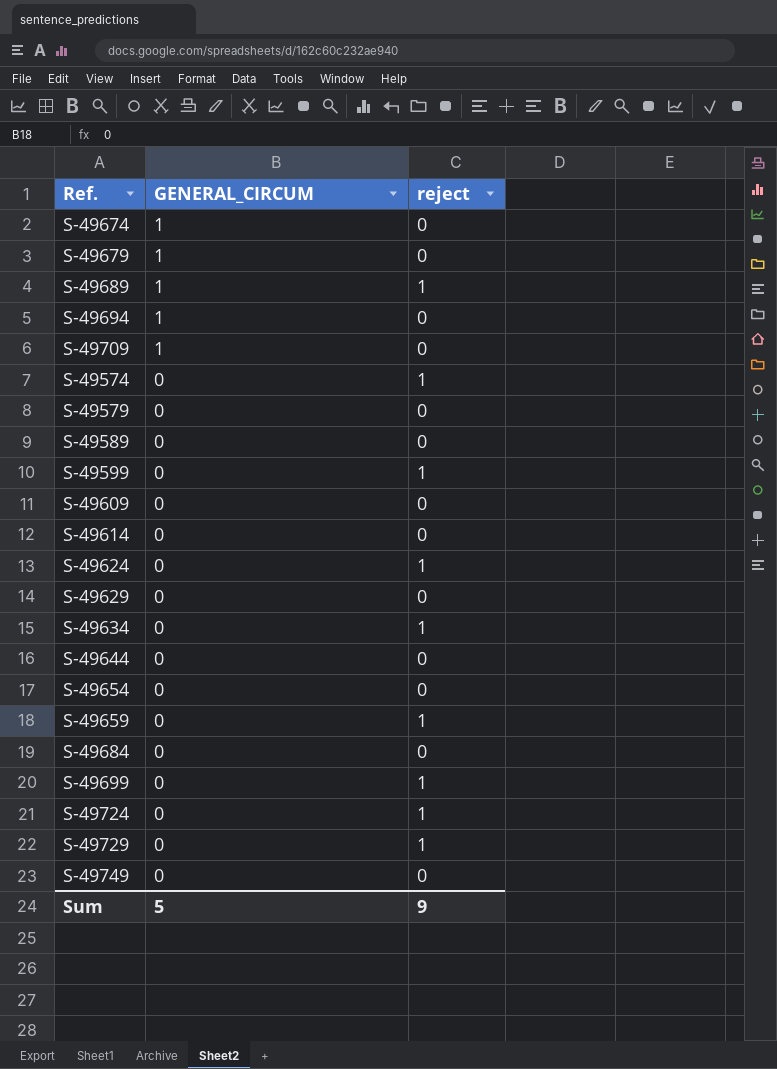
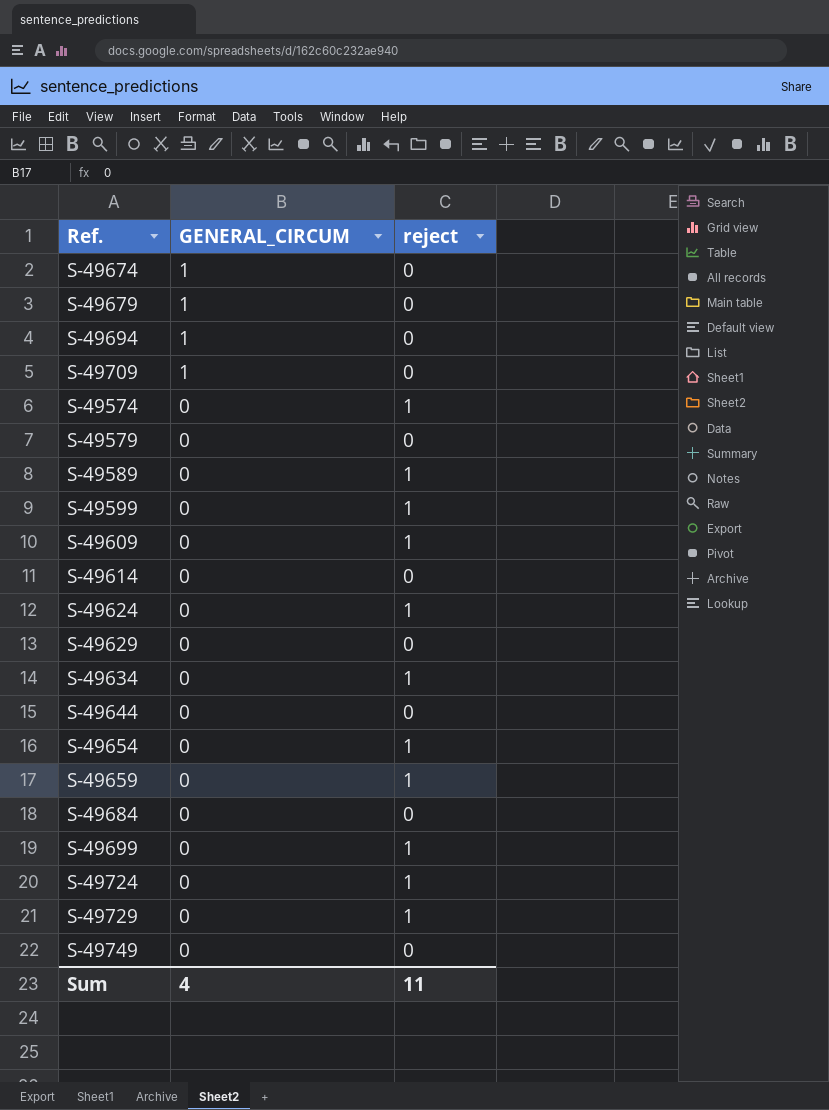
row S-49689: 1 | 1 -> none
S-49589 | reject: 0 -> 1
S-49609 | reject: 0 -> 1
S-49654 | reject: 0 -> 1
Sum | GENERAL_CIRCUM: 5 -> 4
Sum | reject: 9 -> 11

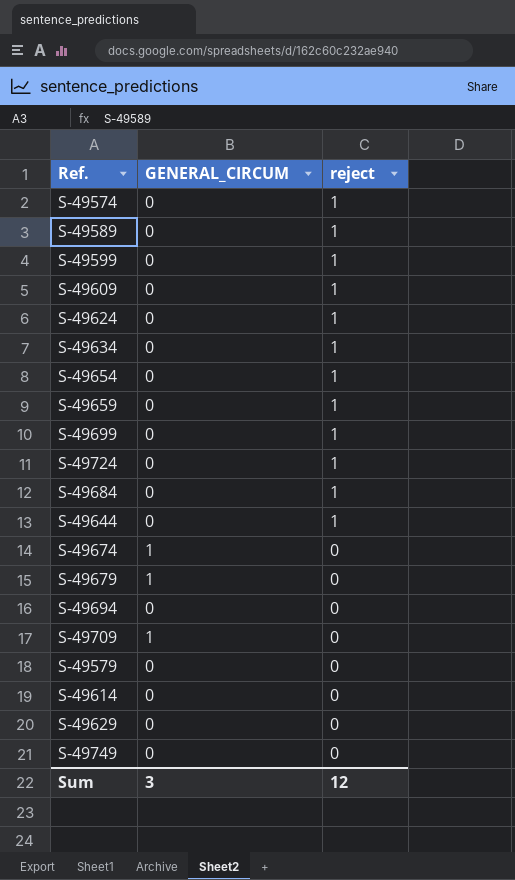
row order: GENERAL_CIRCUM descending -> reject descending
row S-49729: 0 | 1 -> none
S-49684 | reject: 0 -> 1
S-49644 | reject: 0 -> 1
S-49694 | GENERAL_CIRCUM: 1 -> 0
Sum | GENERAL_CIRCUM: 4 -> 3
Sum | reject: 11 -> 12

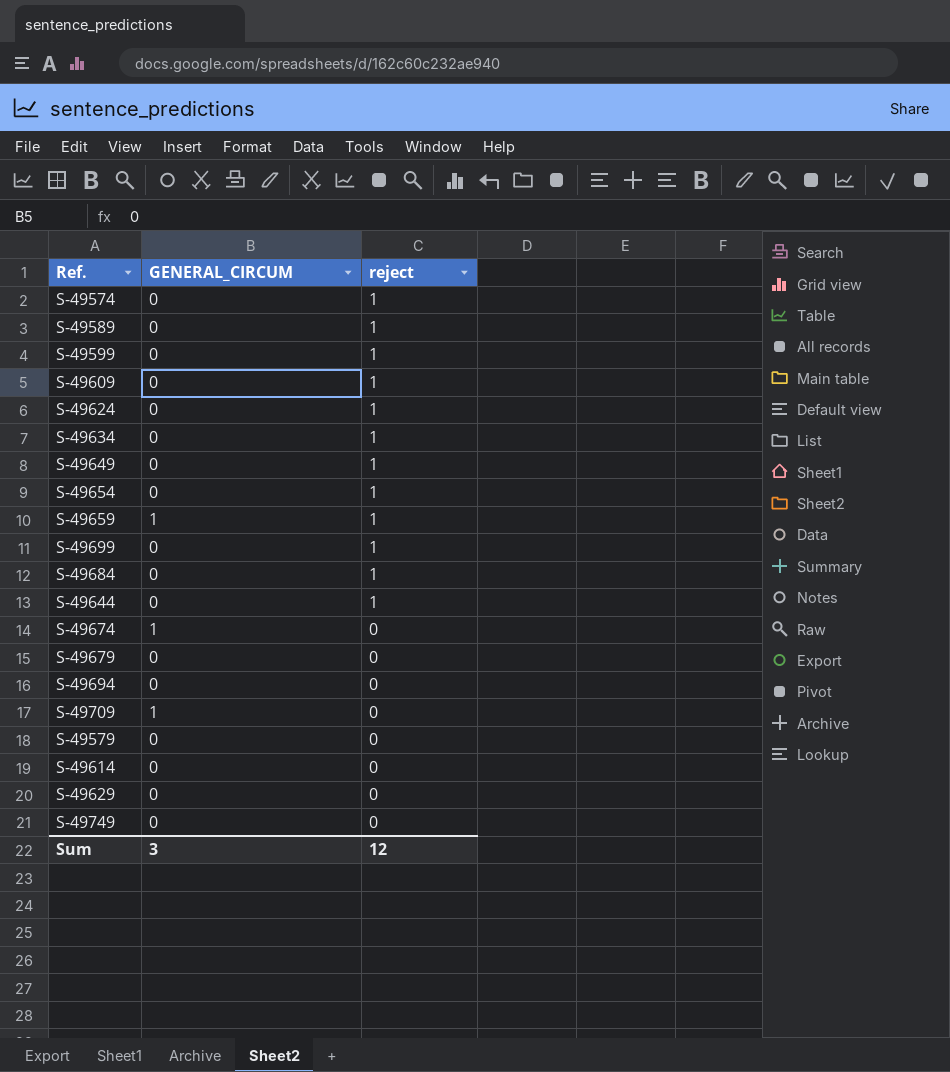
row S-49724: 0 | 1 -> none
row S-49649: none -> 0 | 1
S-49659 | GENERAL_CIRCUM: 0 -> 1
S-49679 | GENERAL_CIRCUM: 1 -> 0

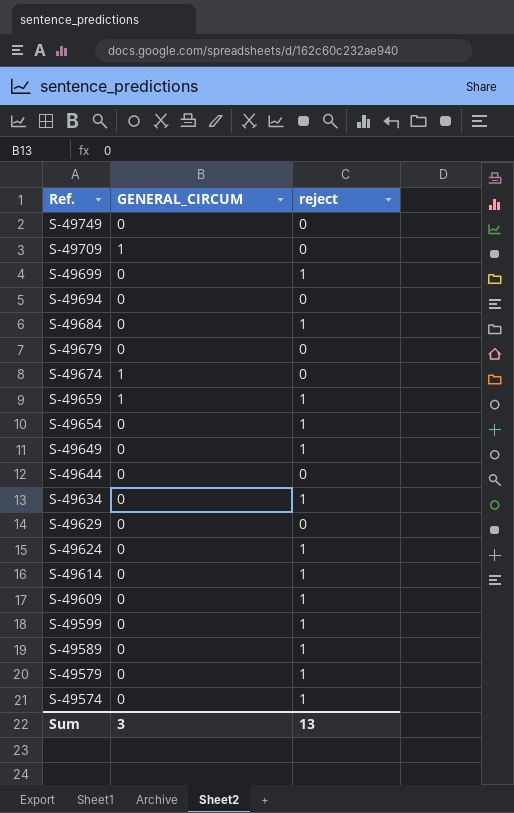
row order: reject descending -> Ref. descending
S-49644 | reject: 1 -> 0
S-49614 | reject: 0 -> 1
S-49579 | reject: 0 -> 1
Sum | reject: 12 -> 13

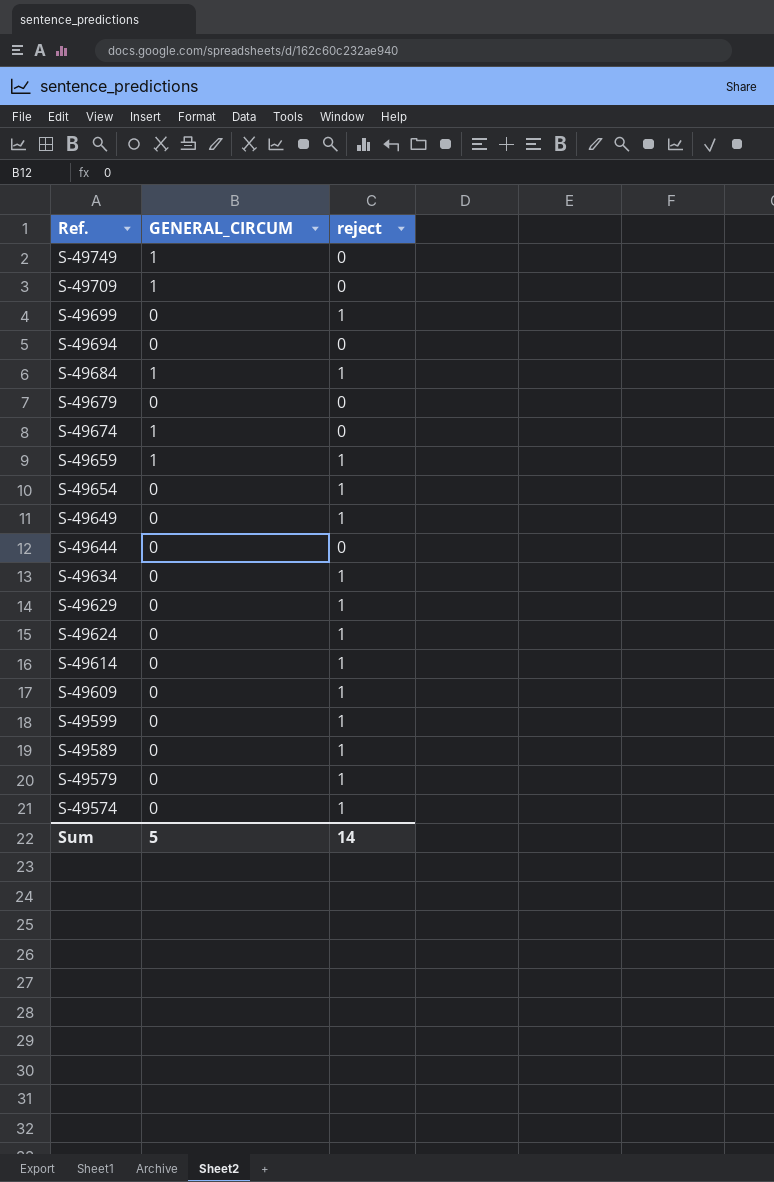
S-49749 | GENERAL_CIRCUM: 0 -> 1
S-49684 | GENERAL_CIRCUM: 0 -> 1
S-49629 | reject: 0 -> 1
Sum | GENERAL_CIRCUM: 3 -> 5
Sum | reject: 13 -> 14

